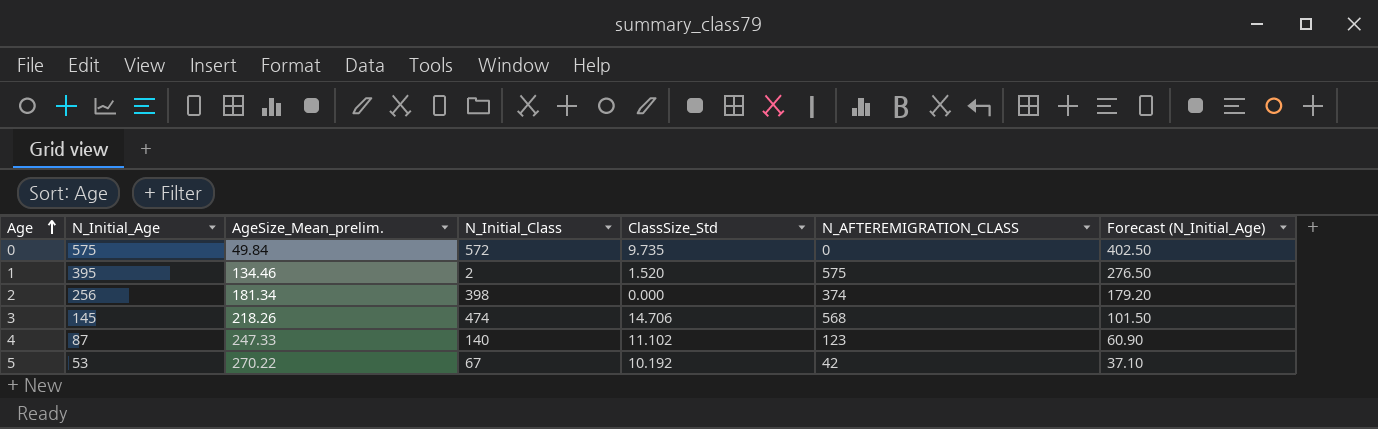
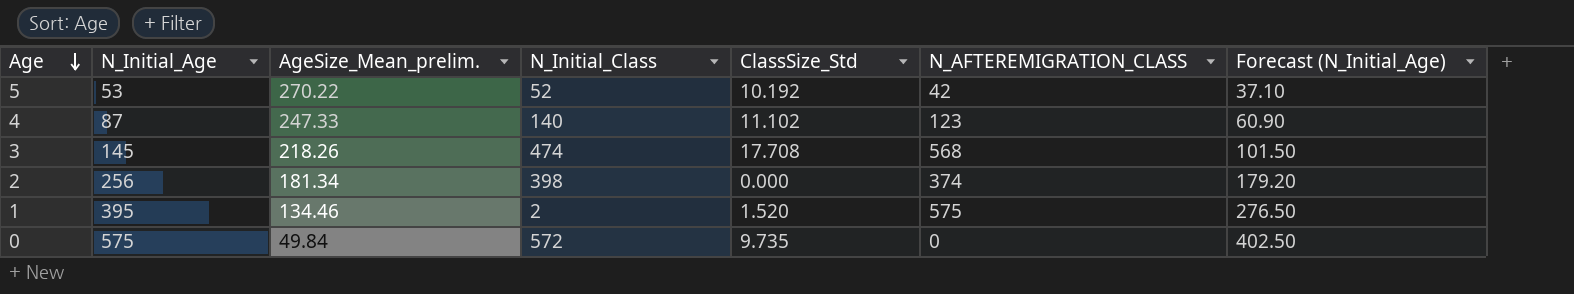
row order: Age ascending -> Age descending
5 | N_Initial_Class: 67 -> 52
3 | ClassSize_Std: 14.706 -> 17.708

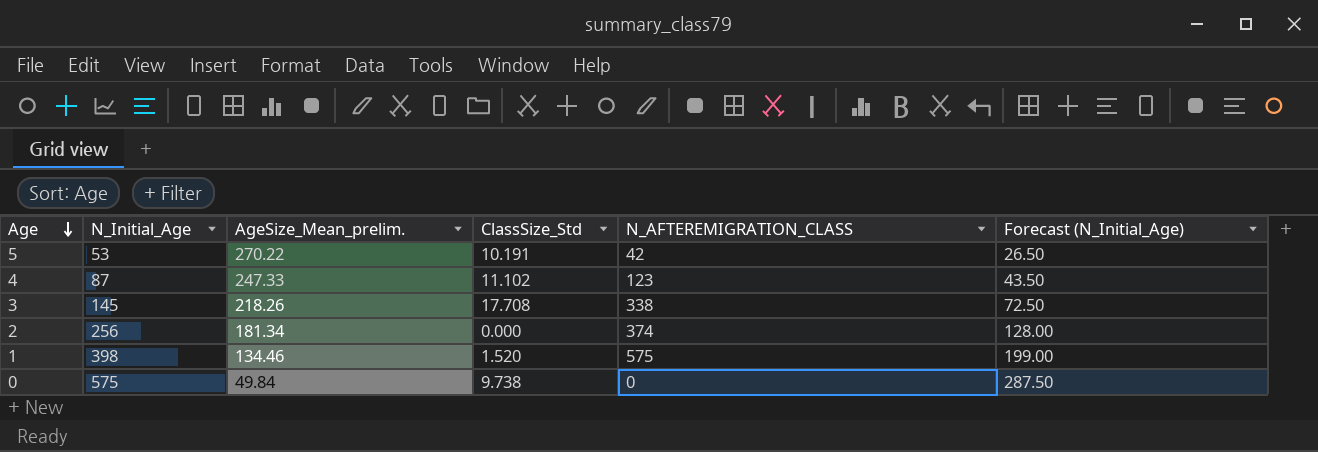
column N_Initial_Class | position: 4 -> none
column Forecast (N_Initial_Age) | formula: [N_Initial_Age] * 0.7 -> [N_Initial_Age] * 0.5
5 | ClassSize_Std: 10.192 -> 10.191
3 | N_AFTEREMIGRATION_CLASS: 568 -> 338
1 | N_Initial_Age: 395 -> 398
0 | ClassSize_Std: 9.735 -> 9.738

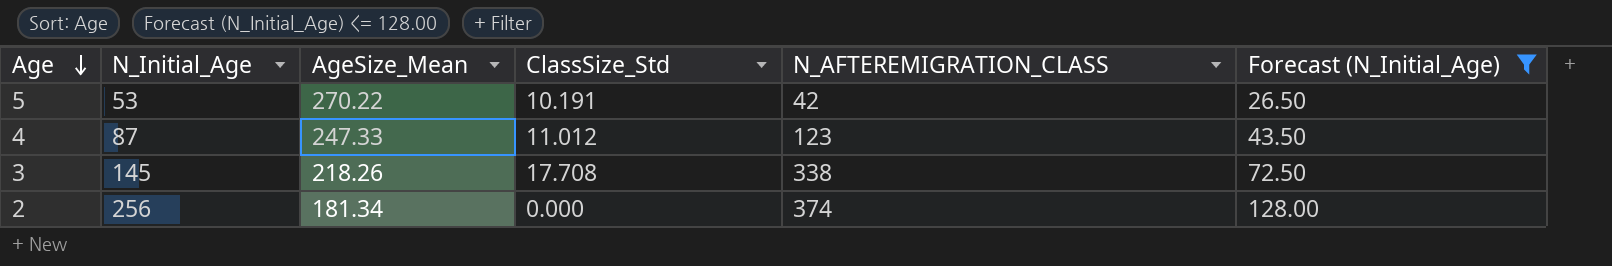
filter: none -> Forecast (N_Initial_Age) <= 128.00
column name: AgeSize_Mean_prelim. -> AgeSize_Mean
4 | ClassSize_Std: 11.102 -> 11.012

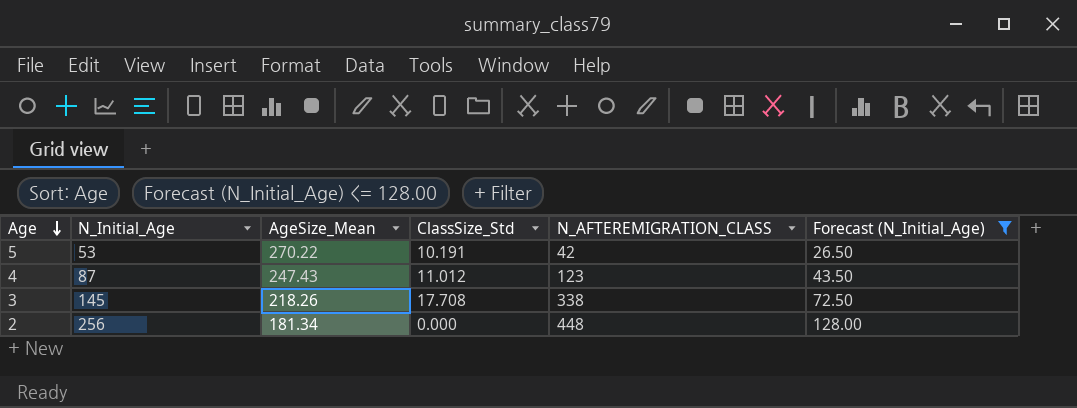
4 | AgeSize_Mean: 247.33 -> 247.43
2 | N_AFTEREMIGRATION_CLASS: 374 -> 448

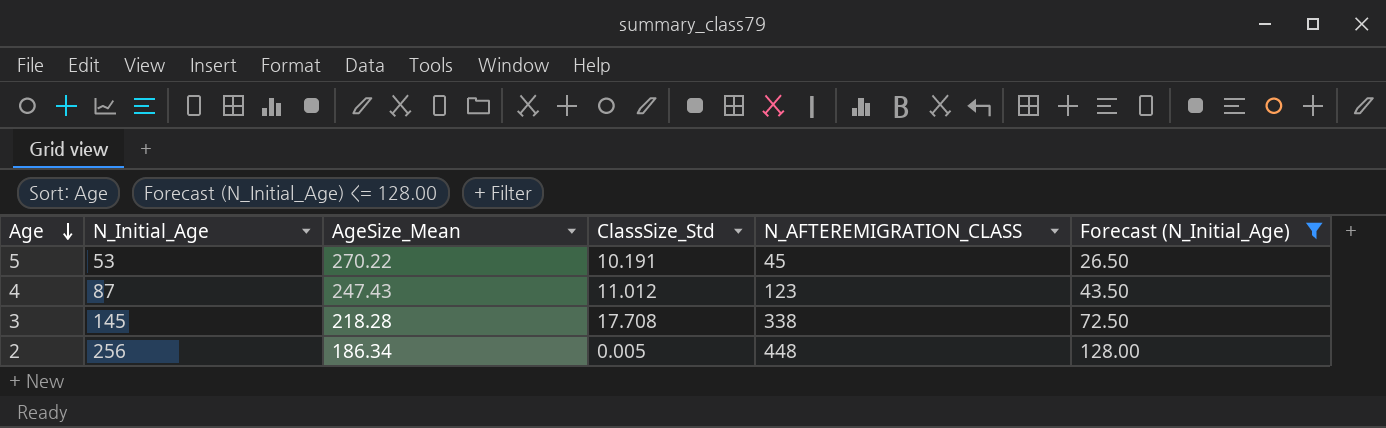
5 | N_AFTEREMIGRATION_CLASS: 42 -> 45
3 | AgeSize_Mean: 218.26 -> 218.28
2 | AgeSize_Mean: 181.34 -> 186.34
2 | ClassSize_Std: 0.000 -> 0.005

